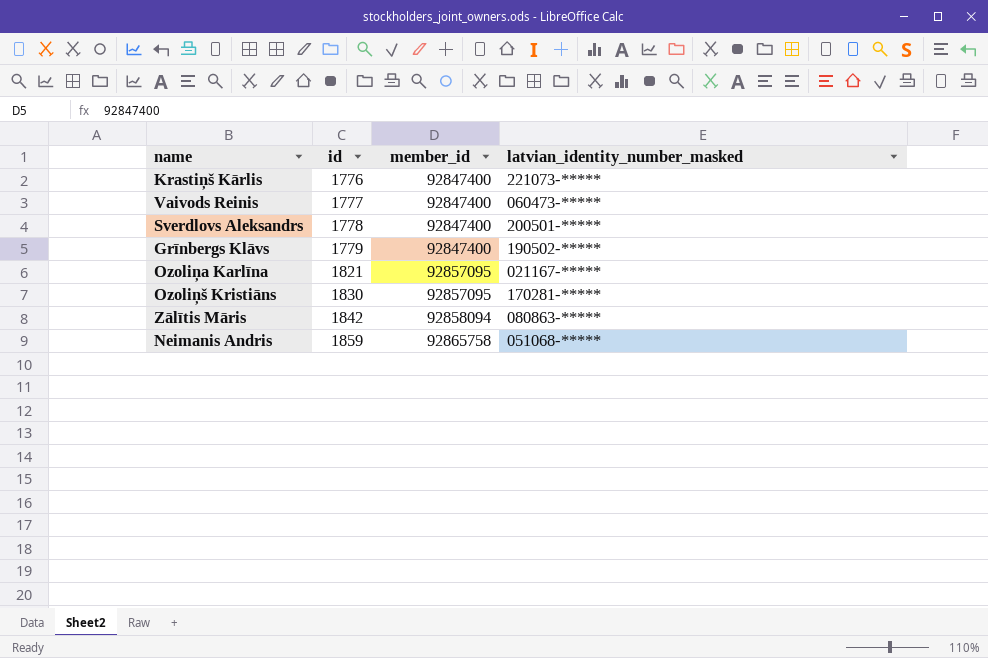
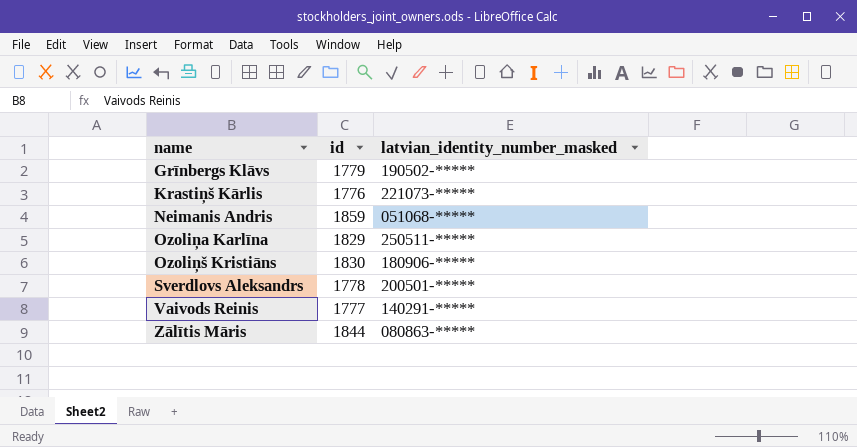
row order: id ascending -> name ascending
column member_id | position: 3 -> none
Ozoliņa Karlīna | id: 1821 -> 1829
Ozoliņa Karlīna | latvian_identity_number_masked: 021167-***** -> 250511-*****
Ozoliņš Kristiāns | latvian_identity_number_masked: 170281-***** -> 180906-*****
Vaivods Reinis | latvian_identity_number_masked: 060473-***** -> 140291-*****
Zālītis Māris | id: 1842 -> 1844

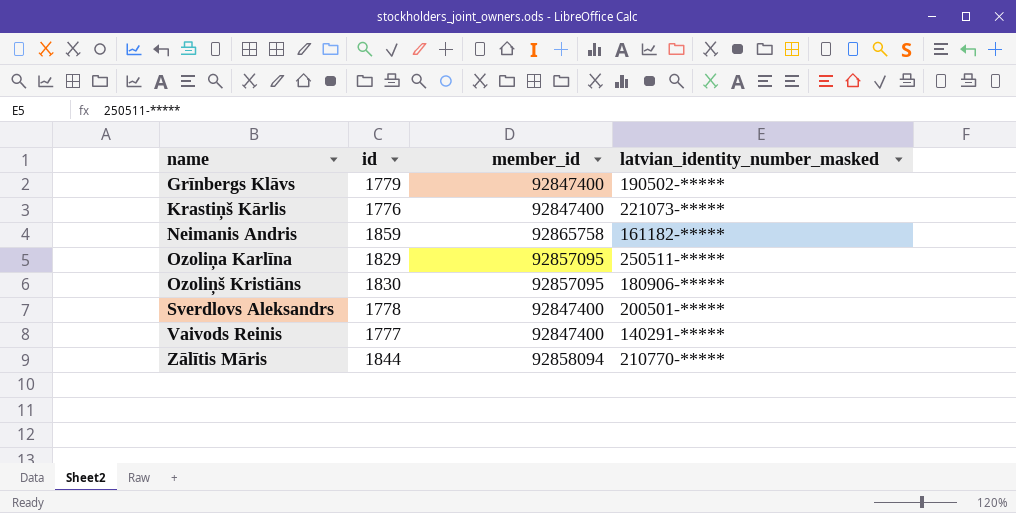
column member_id | position: none -> 3
Neimanis Andris | latvian_identity_number_masked: 051068-***** -> 161182-*****
Zālītis Māris | latvian_identity_number_masked: 080863-***** -> 210770-*****

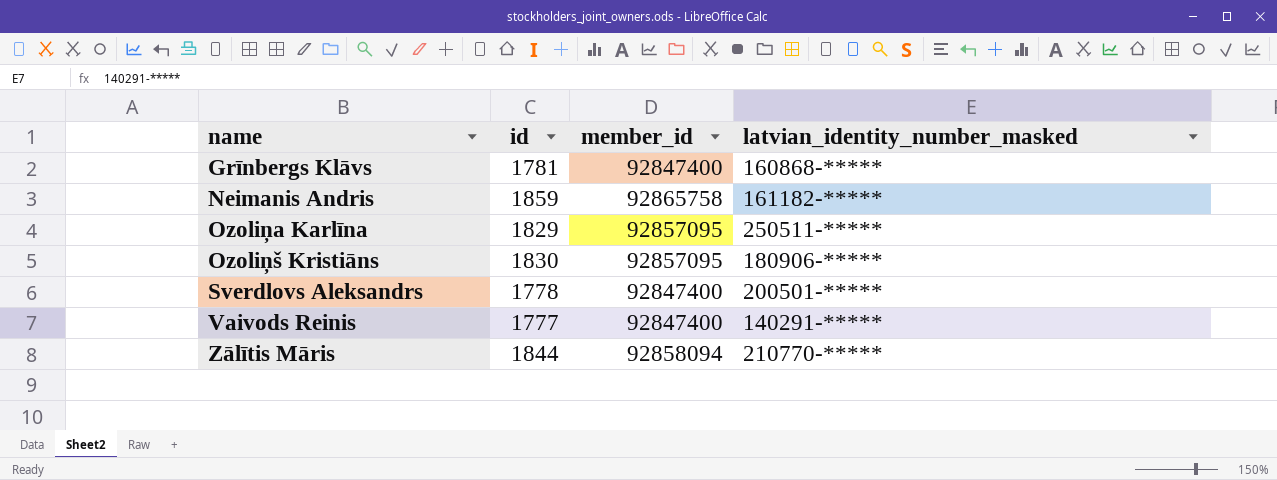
row Krastiņš Kārlis: 1776 | 92847400 | 221073-***** -> none
Grīnbergs Klāvs | id: 1779 -> 1781
Grīnbergs Klāvs | latvian_identity_number_masked: 190502-***** -> 160868-*****

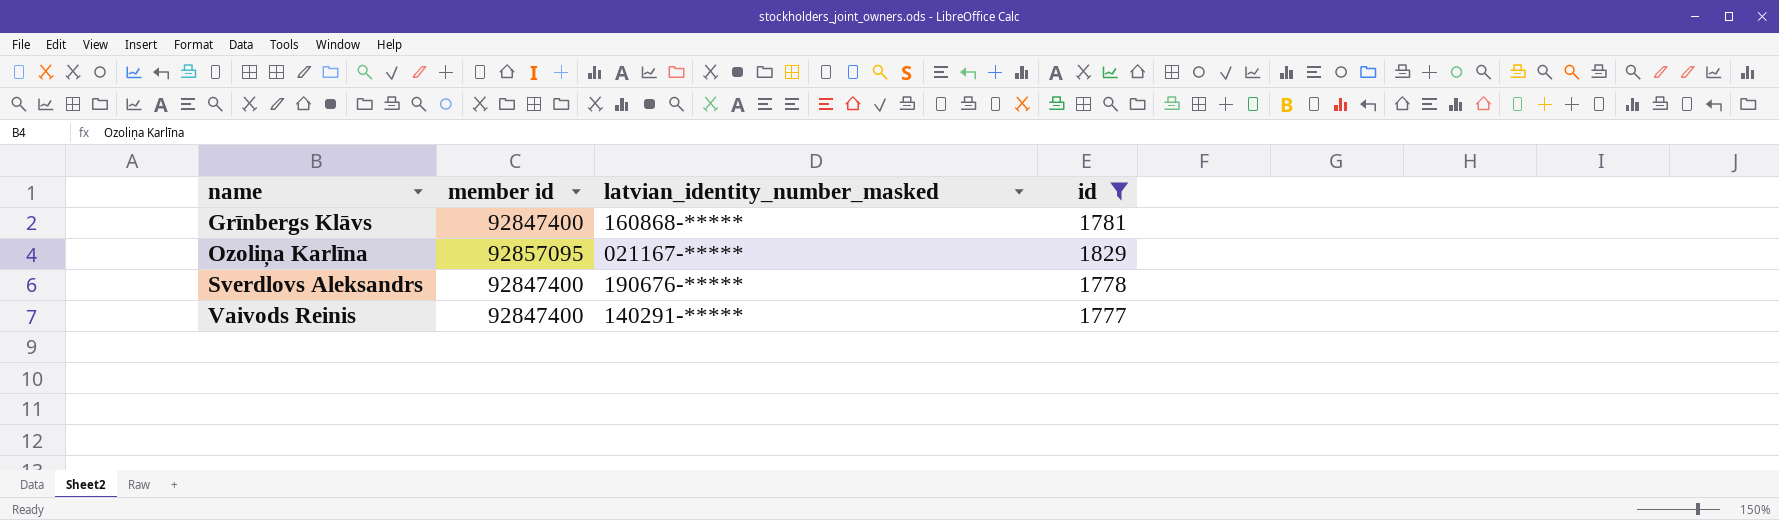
filter: none -> id <= 1829
column name: member_id -> member id
column id | position: 2 -> 4
Ozoliņa Karlīna | latvian_identity_number_masked: 250511-***** -> 021167-*****
Sverdlovs Aleksandrs | latvian_identity_number_masked: 200501-***** -> 190676-*****

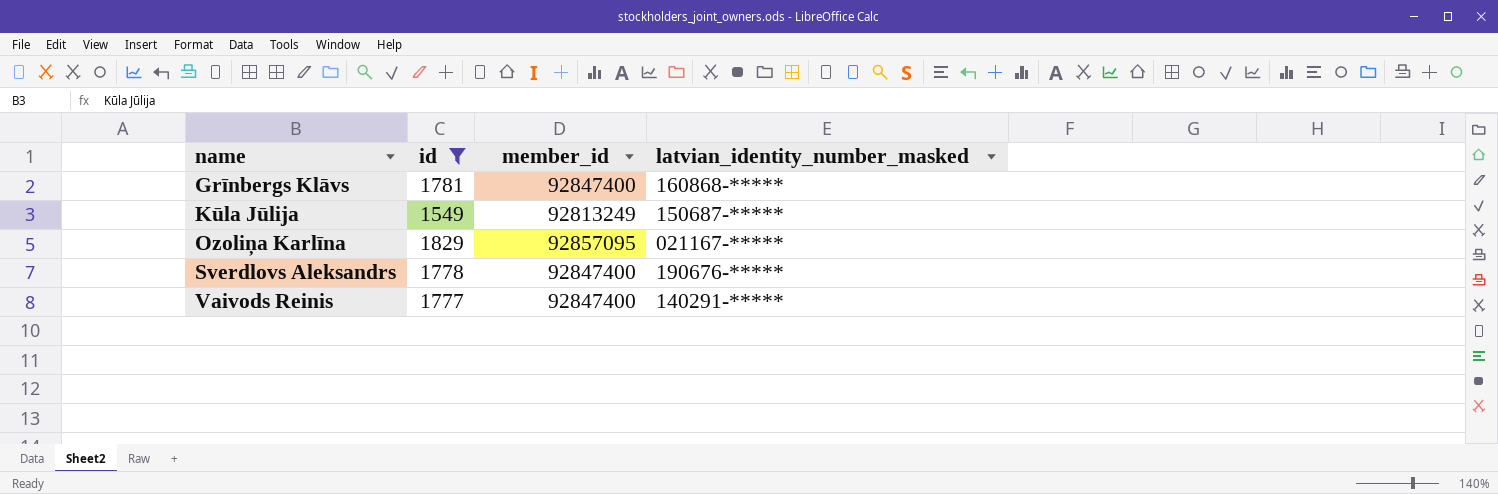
column id | position: 4 -> 2
column name: member id -> member_id
row Kūla Jūlija: none -> 1549 | 92813249 | 150687-*****

